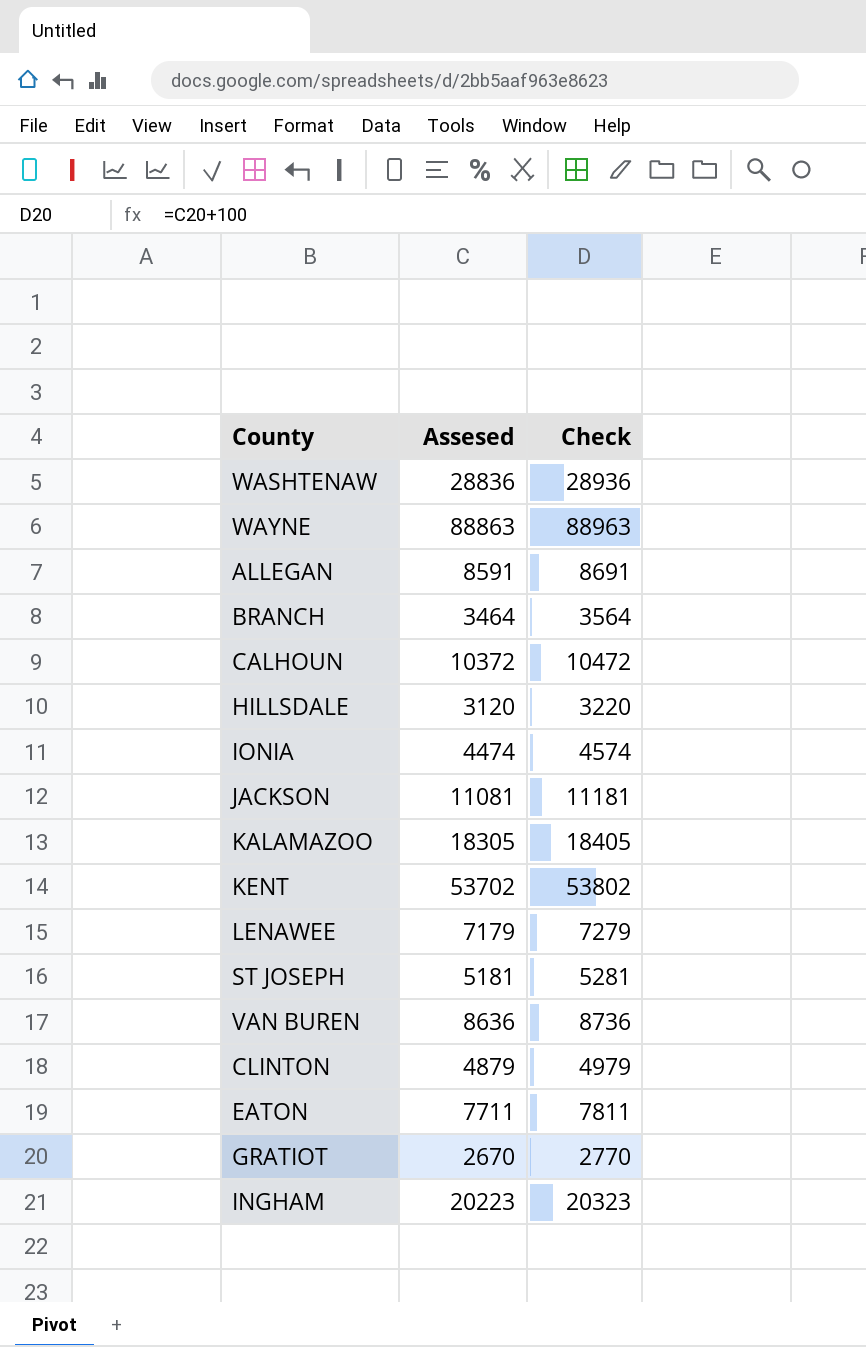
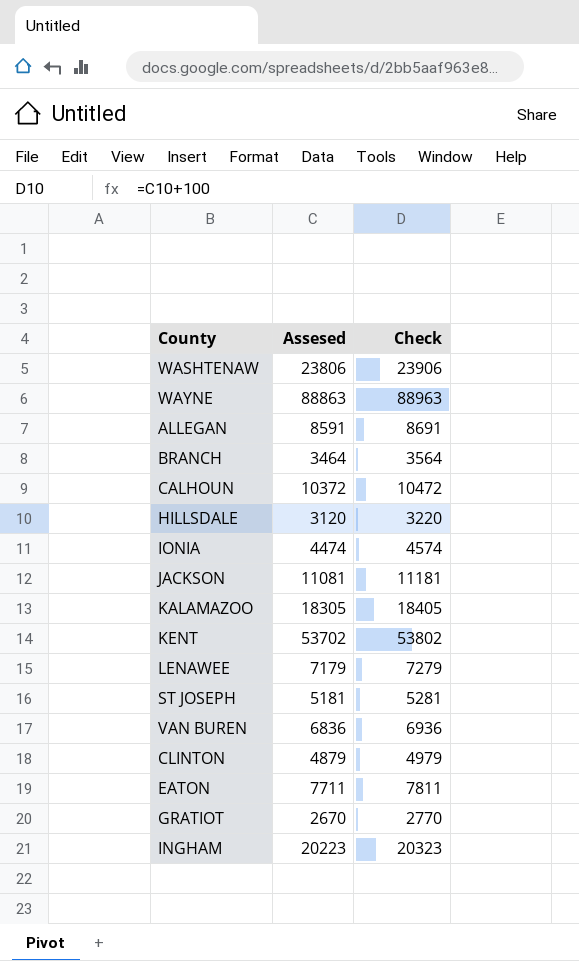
WASHTENAW | Assesed: 28836 -> 23806
WASHTENAW | Check: 28936 -> 23906
VAN BUREN | Assesed: 8636 -> 6836
VAN BUREN | Check: 8736 -> 6936

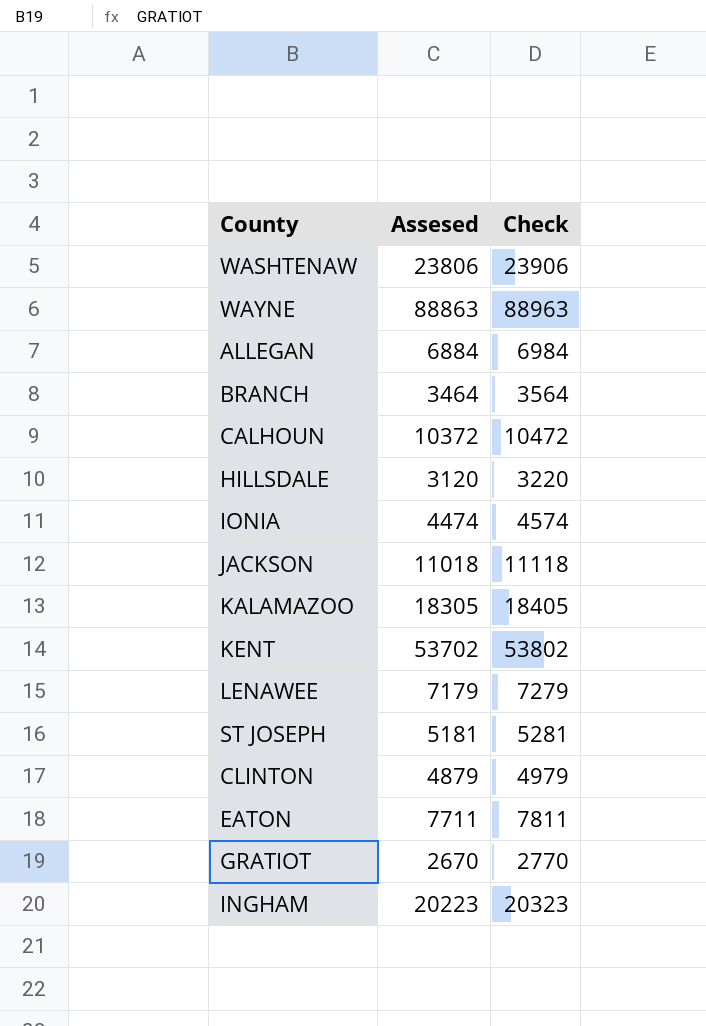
row VAN BUREN: 6836 | 6936 -> none
ALLEGAN | Assesed: 8591 -> 6884
ALLEGAN | Check: 8691 -> 6984
JACKSON | Assesed: 11081 -> 11018
JACKSON | Check: 11181 -> 11118

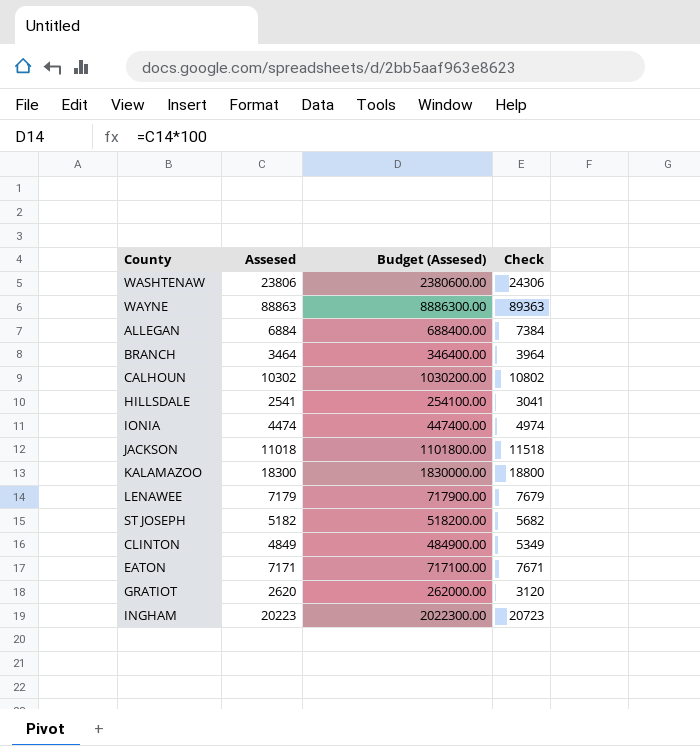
column Budget (Assesed) | formula: none -> [Assesed] * 100
column Check | formula: [Assesed] + 100 -> [Assesed] + 500
row KENT: 53702 | 53802 -> none
CALHOUN | Assesed: 10372 -> 10302
HILLSDALE | Assesed: 3120 -> 2541
KALAMAZOO | Assesed: 18305 -> 18300
ST JOSEPH | Assesed: 5181 -> 5182
CLINTON | Assesed: 4879 -> 4849
EATON | Assesed: 7711 -> 7171
GRATIOT | Assesed: 2670 -> 2620

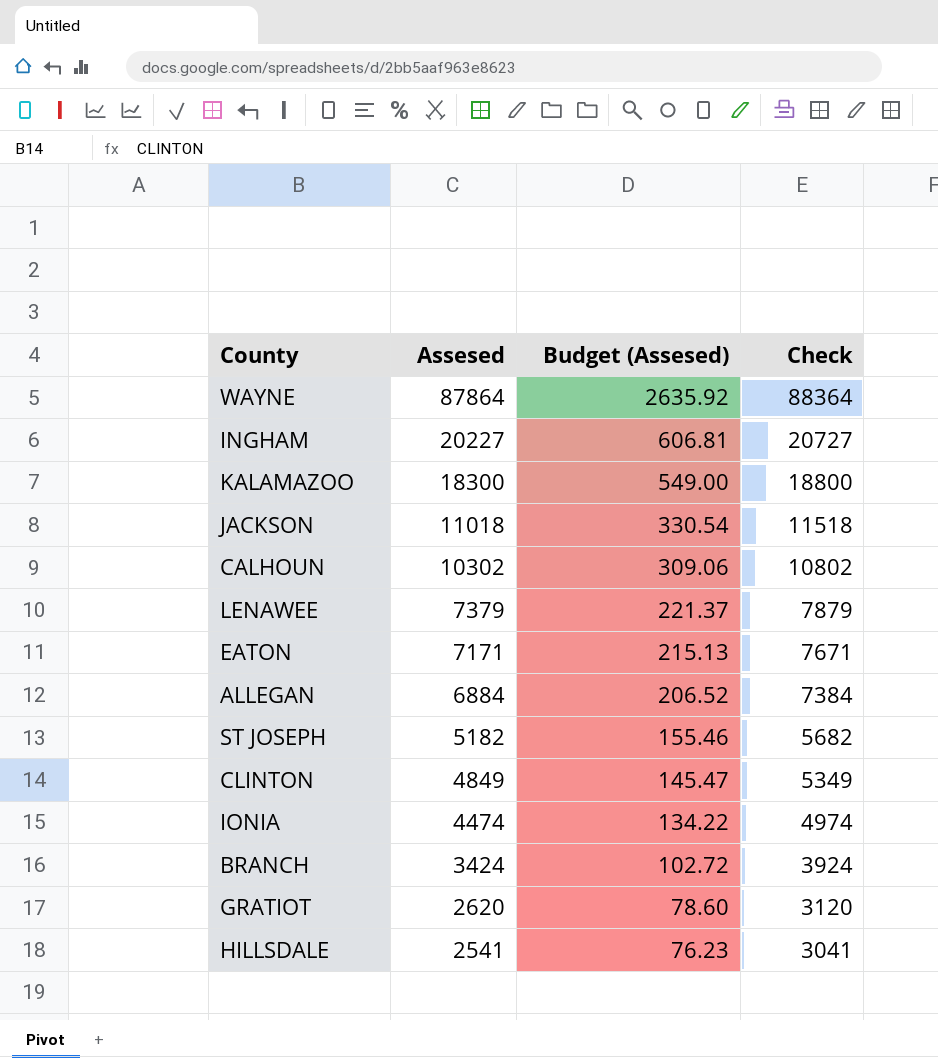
row order: none -> Assesed descending
column Budget (Assesed) | formula: [Assesed] * 100 -> [Assesed] * 0.03
row WASHTENAW: 23806 | 2380600.00 | 24306 -> none
WAYNE | Assesed: 88863 -> 87864
WAYNE | Check: 89363 -> 88364
INGHAM | Assesed: 20223 -> 20227
INGHAM | Check: 20723 -> 20727
LENAWEE | Assesed: 7179 -> 7379
LENAWEE | Check: 7679 -> 7879
BRANCH | Assesed: 3464 -> 3424
BRANCH | Check: 3964 -> 3924

